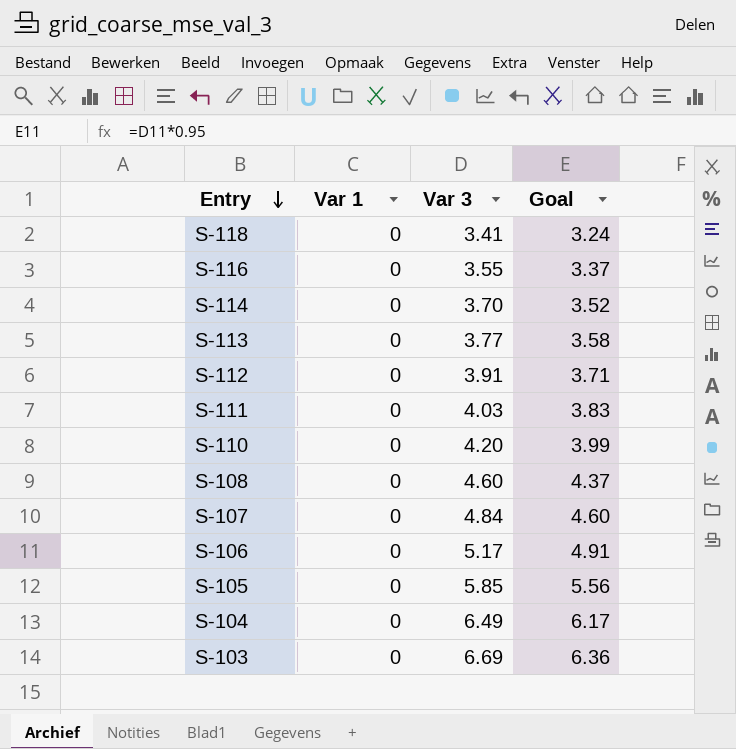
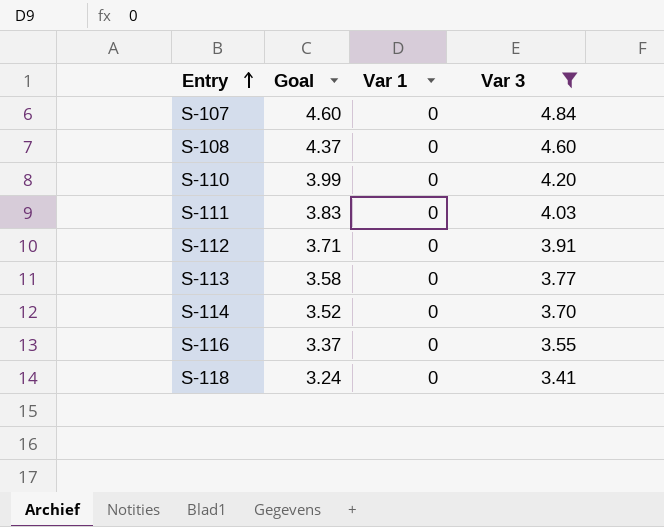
filter: none -> Var 3 <= 4.84
row order: Entry descending -> Entry ascending
column Goal | position: 4 -> 2

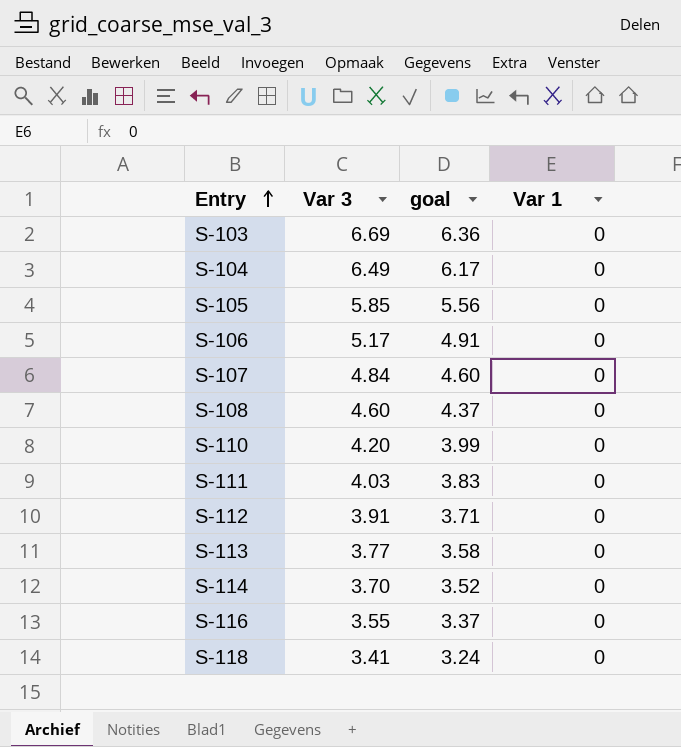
filter: Var 3 <= 4.84 -> none
column Var 3 | position: 4 -> 2
column name: Goal -> goal

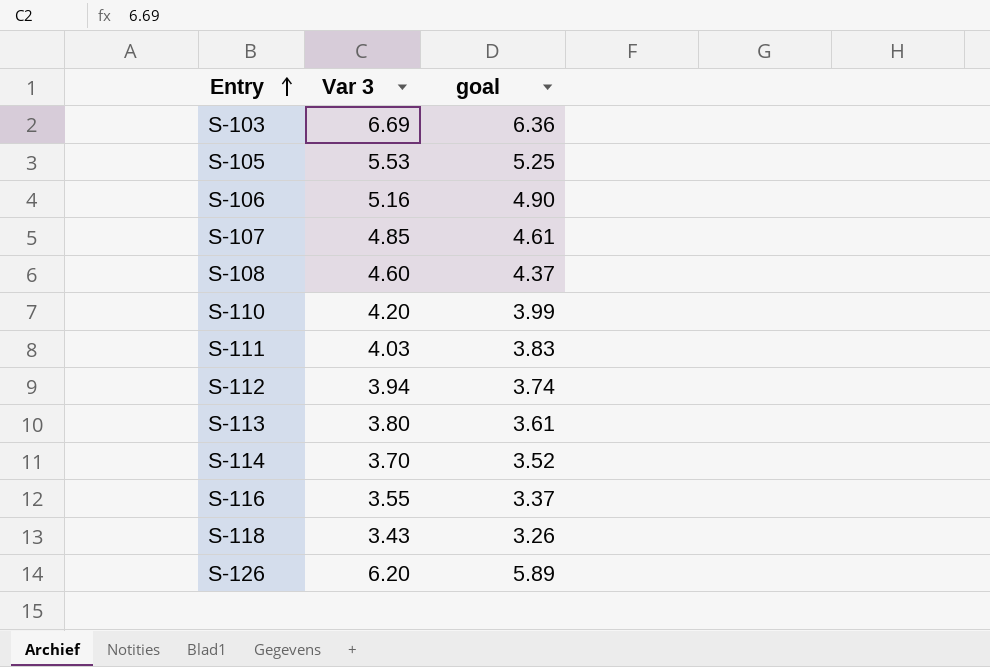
column Var 1 | position: 4 -> none
row S-104: 6.49 | 6.17 | 0 -> none
S-105 | Var 3: 5.85 -> 5.53
S-105 | goal: 5.56 -> 5.25
S-106 | Var 3: 5.17 -> 5.16
S-106 | goal: 4.91 -> 4.90
S-107 | Var 3: 4.84 -> 4.85
S-107 | goal: 4.60 -> 4.61
S-112 | Var 3: 3.91 -> 3.94
S-112 | goal: 3.71 -> 3.74
S-113 | Var 3: 3.77 -> 3.80
S-113 | goal: 3.58 -> 3.61
S-118 | Var 3: 3.41 -> 3.43
S-118 | goal: 3.24 -> 3.26
row S-126: none -> 6.20 | 5.89

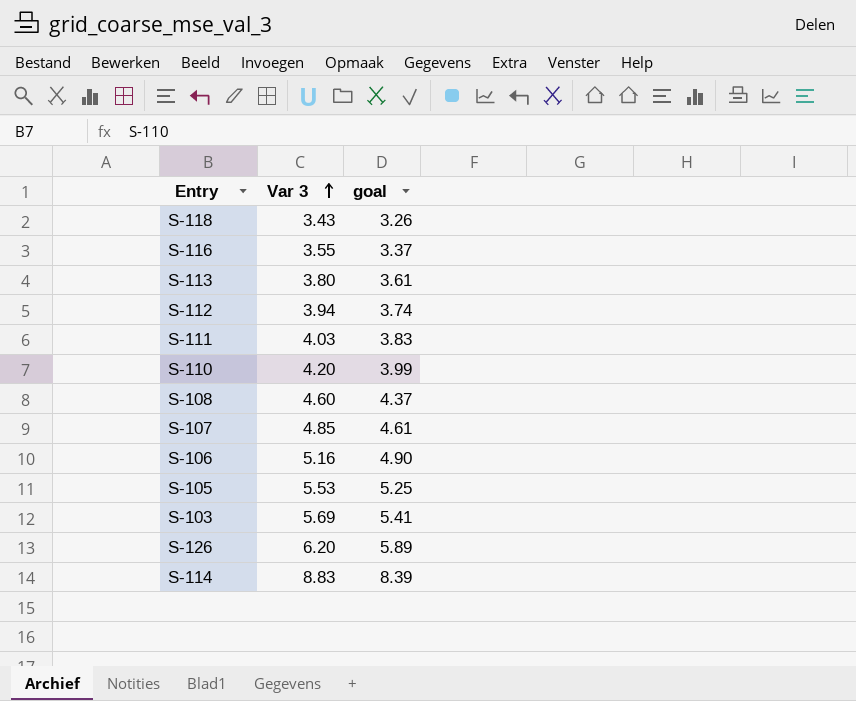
row order: Entry ascending -> Var 3 ascending
S-103 | Var 3: 6.69 -> 5.69
S-103 | goal: 6.36 -> 5.41
S-114 | Var 3: 3.70 -> 8.83
S-114 | goal: 3.52 -> 8.39

